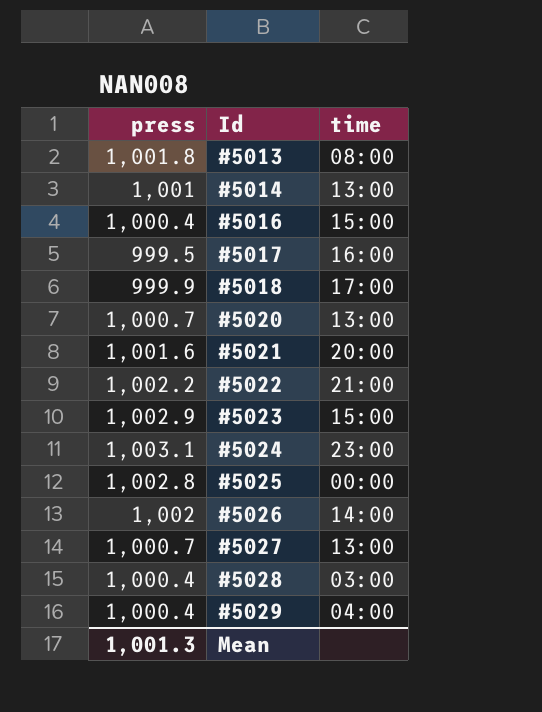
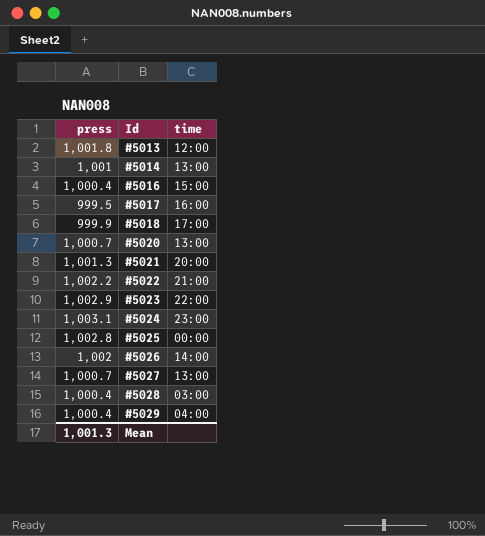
#5013 | time: 08:00 -> 12:00
#5021 | press: 1,001.6 -> 1,001.3
#5023 | time: 15:00 -> 22:00

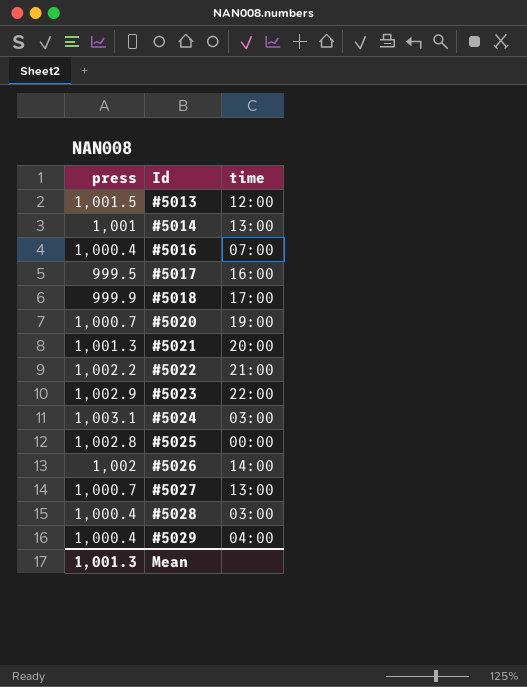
#5013 | press: 1,001.8 -> 1,001.5
#5016 | time: 15:00 -> 07:00
#5020 | time: 13:00 -> 19:00
#5024 | time: 23:00 -> 03:00

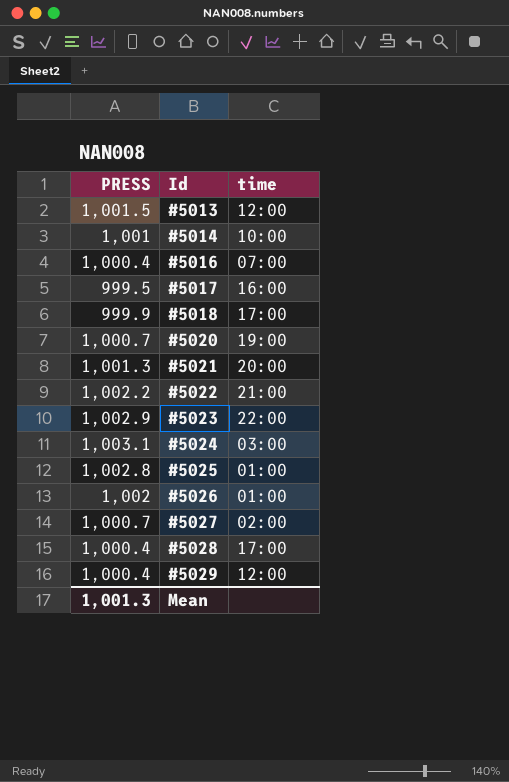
column name: press -> PRESS
#5014 | time: 13:00 -> 10:00
#5025 | time: 00:00 -> 01:00
#5026 | time: 14:00 -> 01:00
#5027 | time: 13:00 -> 02:00
#5028 | time: 03:00 -> 17:00
#5029 | time: 04:00 -> 12:00

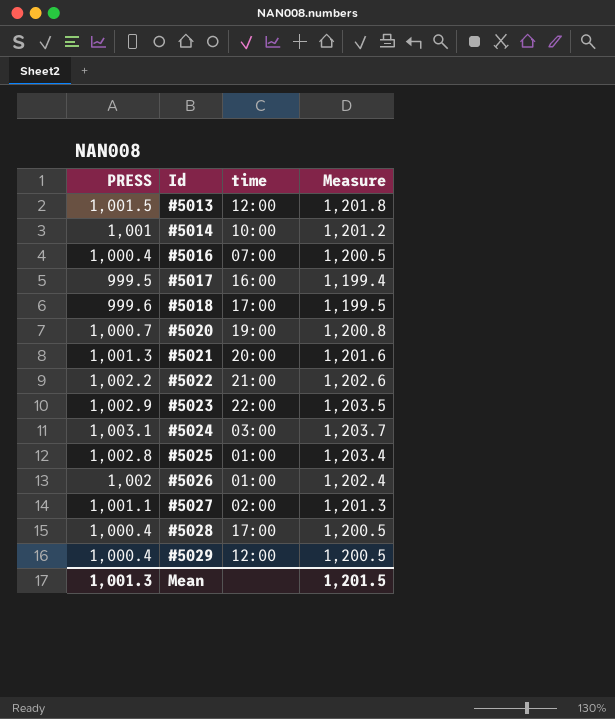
column Measure | formula: none -> [PRESS] * 1.2
#5018 | PRESS: 999.9 -> 999.6
#5027 | PRESS: 1,000.7 -> 1,001.1

